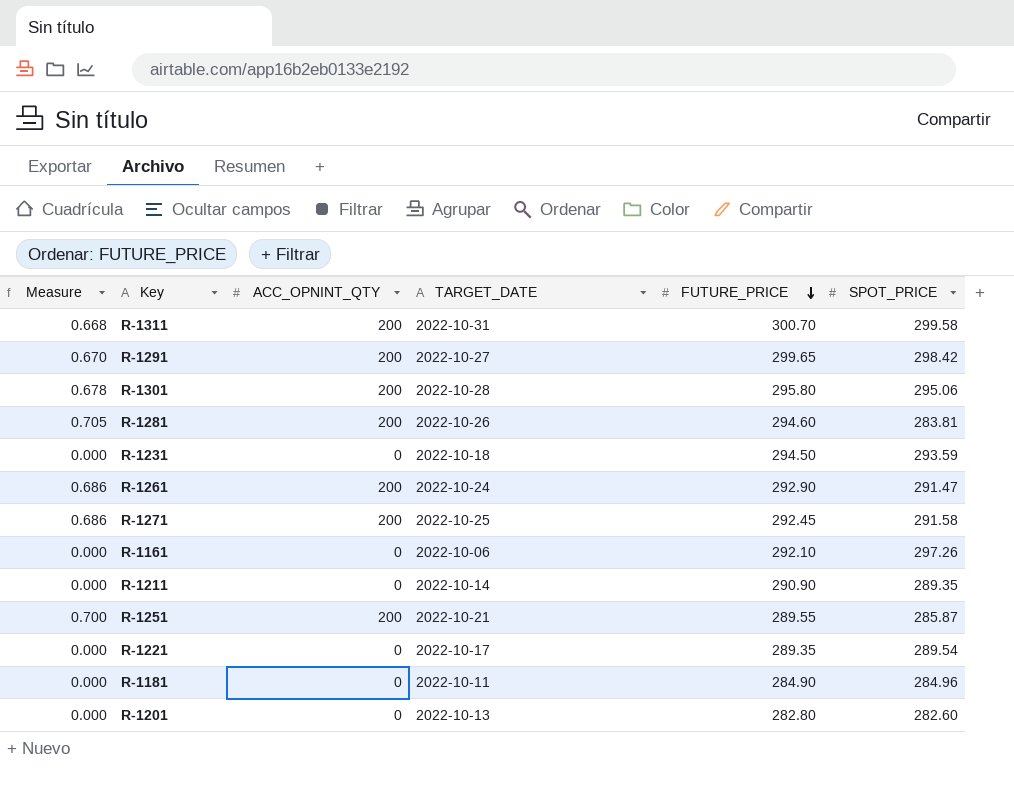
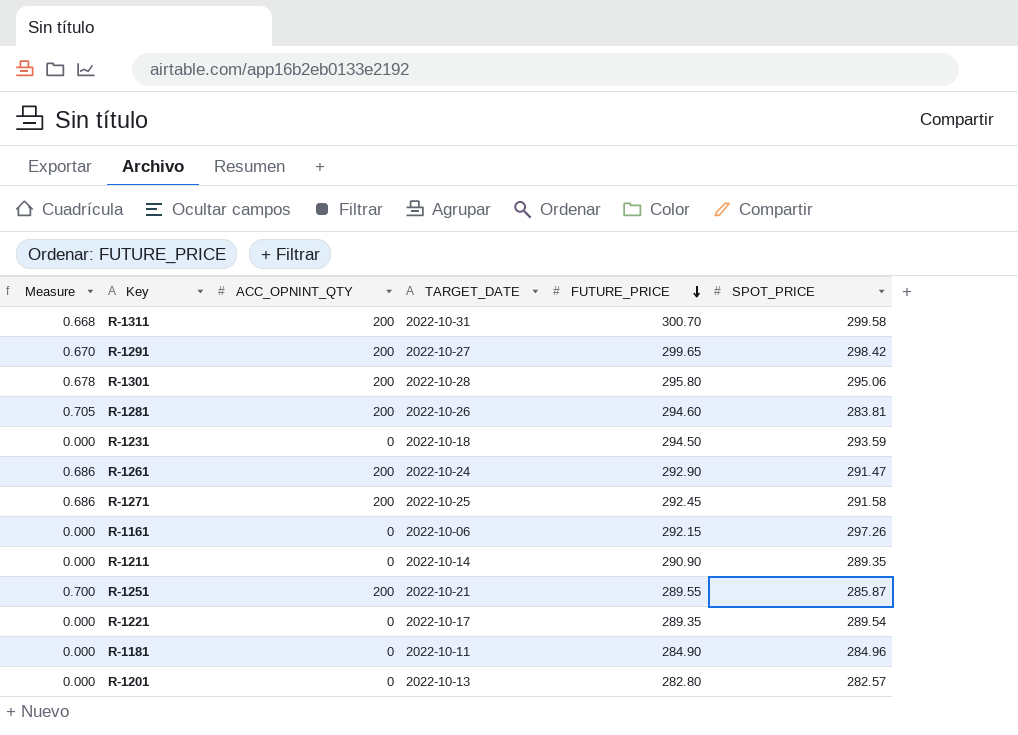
R-1161 | FUTURE_PRICE: 292.10 -> 292.15
R-1201 | SPOT_PRICE: 282.60 -> 282.57

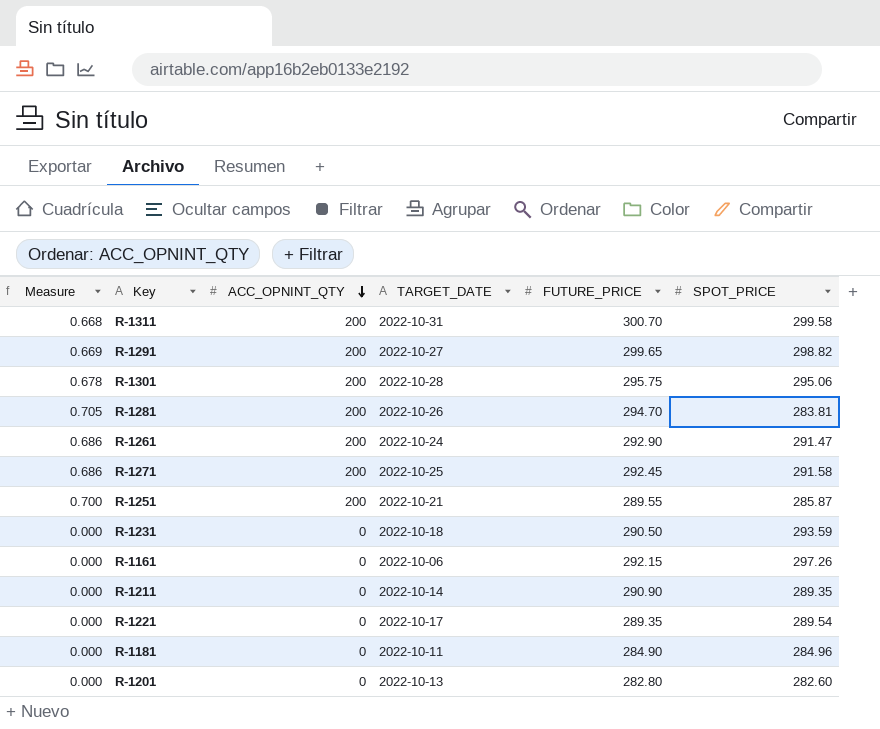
row order: FUTURE_PRICE descending -> ACC_OPNINT_QTY descending
R-1291 | Measure: 0.670 -> 0.669
R-1291 | SPOT_PRICE: 298.42 -> 298.82
R-1301 | FUTURE_PRICE: 295.80 -> 295.75
R-1281 | FUTURE_PRICE: 294.60 -> 294.70
R-1231 | FUTURE_PRICE: 294.50 -> 290.50
R-1201 | SPOT_PRICE: 282.57 -> 282.60

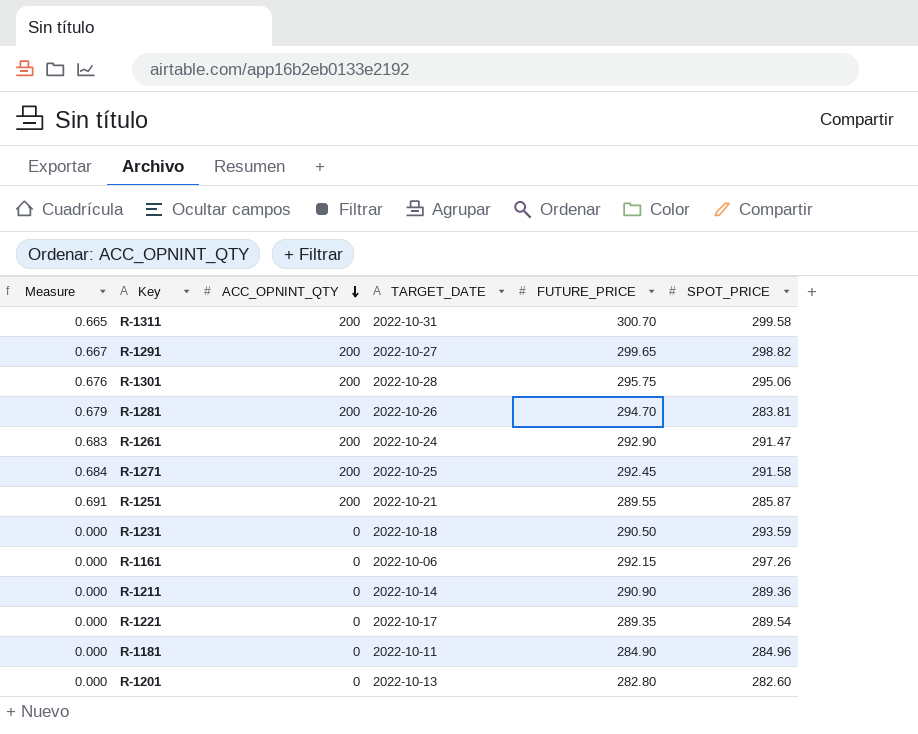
column Measure | formula: [ACC_OPNINT_QTY] / [SPOT_PRICE] -> [ACC_OPNINT_QTY] / [FUTURE_PRICE]
R-1211 | SPOT_PRICE: 289.35 -> 289.36

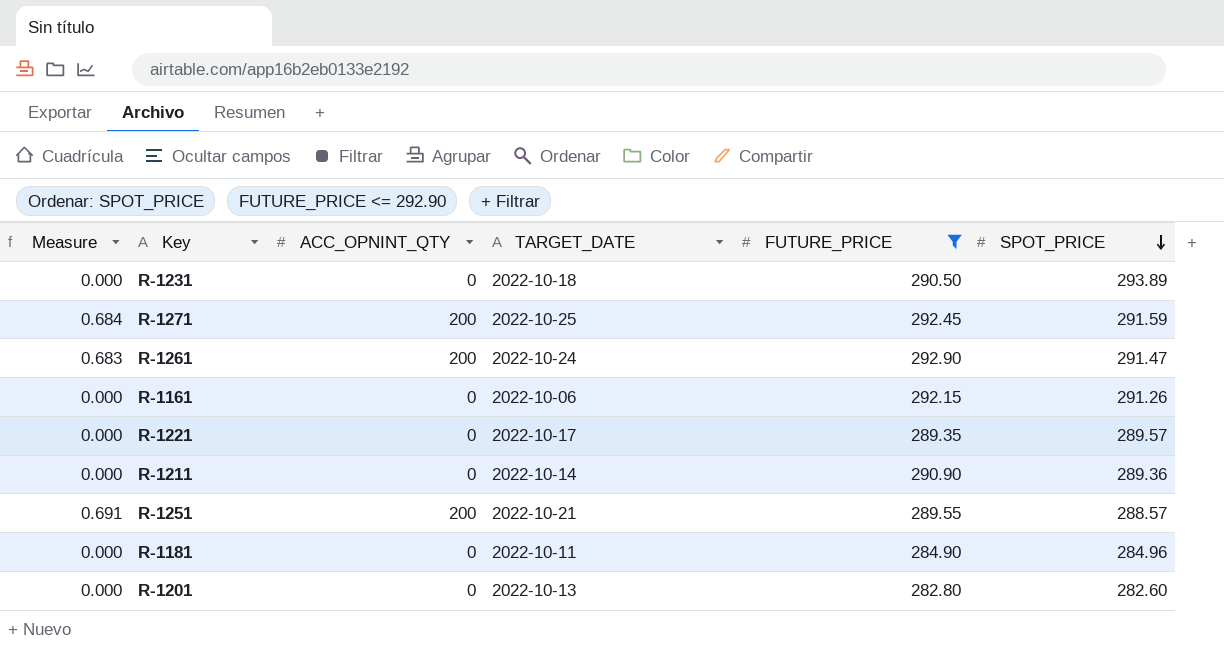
filter: none -> FUTURE_PRICE <= 292.90
row order: ACC_OPNINT_QTY descending -> SPOT_PRICE descending
R-1231 | SPOT_PRICE: 293.59 -> 293.89
R-1271 | SPOT_PRICE: 291.58 -> 291.59
R-1161 | SPOT_PRICE: 297.26 -> 291.26
R-1221 | SPOT_PRICE: 289.54 -> 289.57
R-1251 | SPOT_PRICE: 285.87 -> 288.57

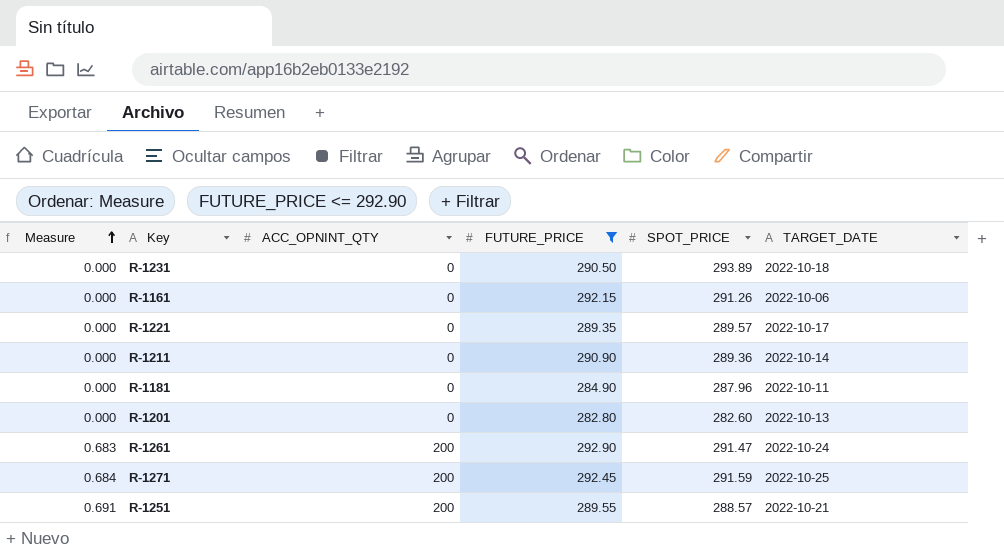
row order: SPOT_PRICE descending -> Measure ascending
column TARGET_DATE | position: 4 -> 6
R-1181 | SPOT_PRICE: 284.96 -> 287.96

